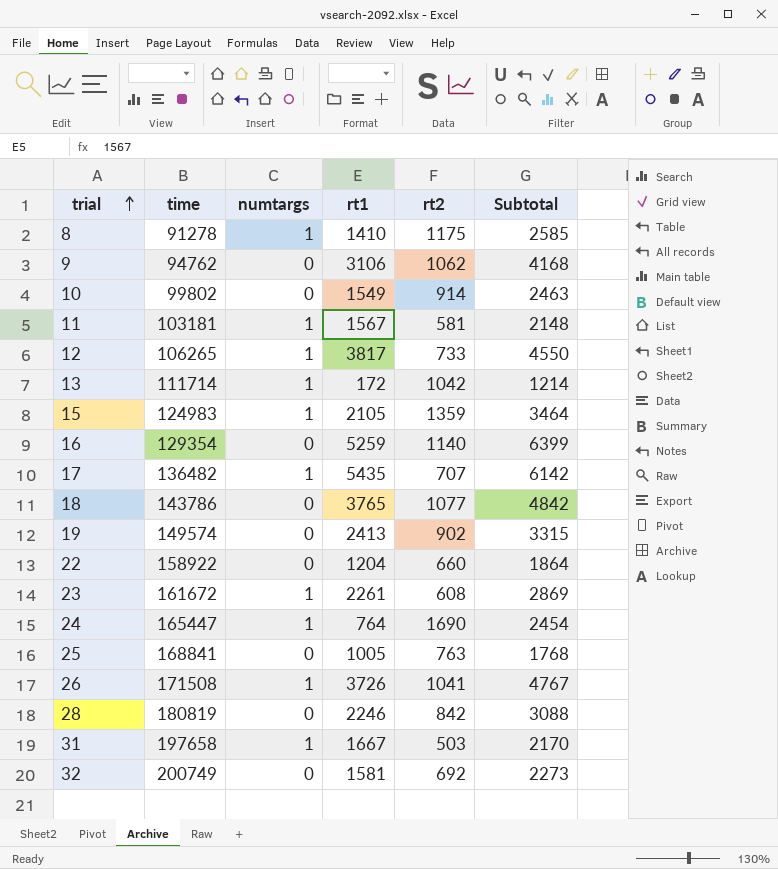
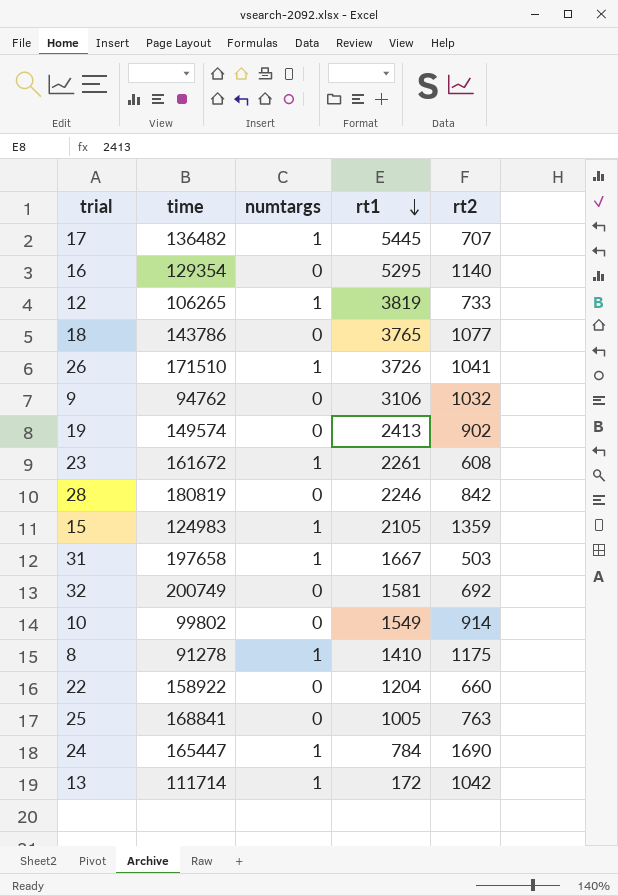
row order: trial ascending -> rt1 descending
column Subtotal | formula: [rt1] + [rt2] -> none
row 11: 103181 | 1 | 1567 | 581 | 2148 -> none
17 | rt1: 5435 -> 5445
16 | rt1: 5259 -> 5295
12 | rt1: 3817 -> 3819
26 | time: 171508 -> 171510
9 | rt2: 1062 -> 1032
24 | rt1: 764 -> 784

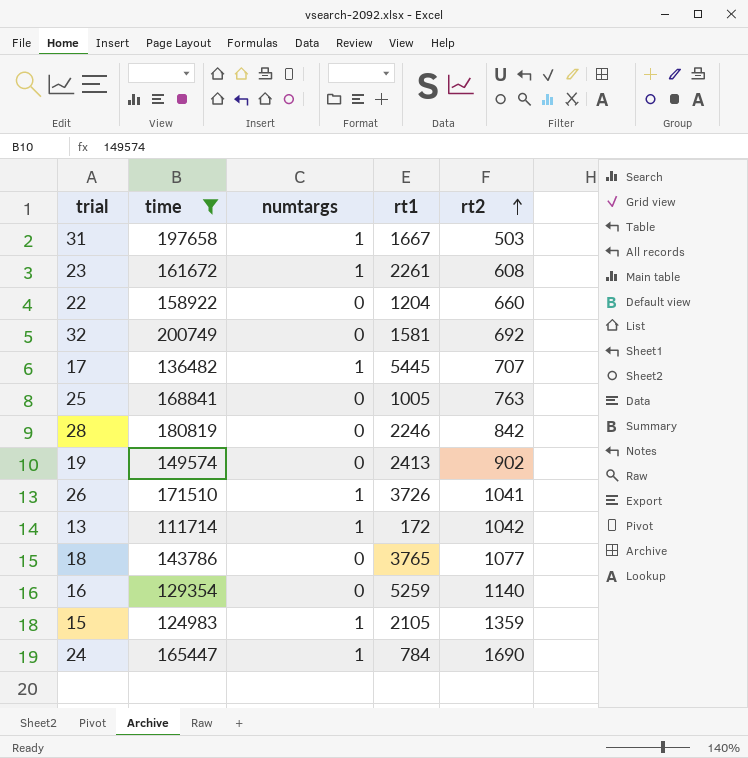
filter: none -> time >= 111714
row order: rt1 descending -> rt2 ascending
16 | rt1: 5295 -> 5259

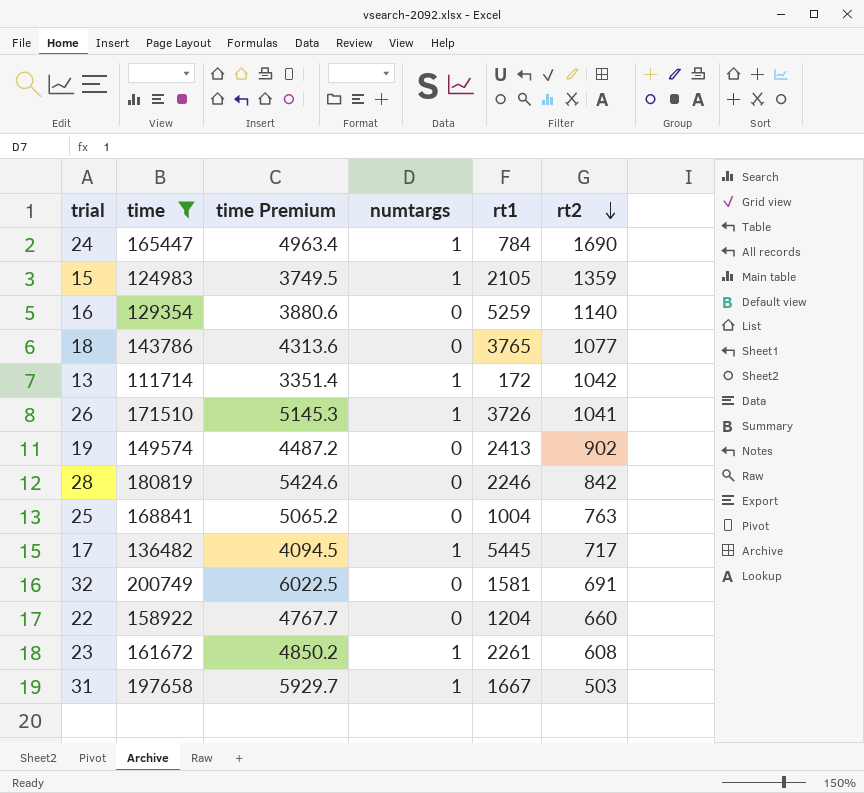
row order: rt2 ascending -> rt2 descending
column time Premium | formula: none -> [time] * 0.03
25 | rt1: 1005 -> 1004
17 | rt2: 707 -> 717
32 | rt2: 692 -> 691

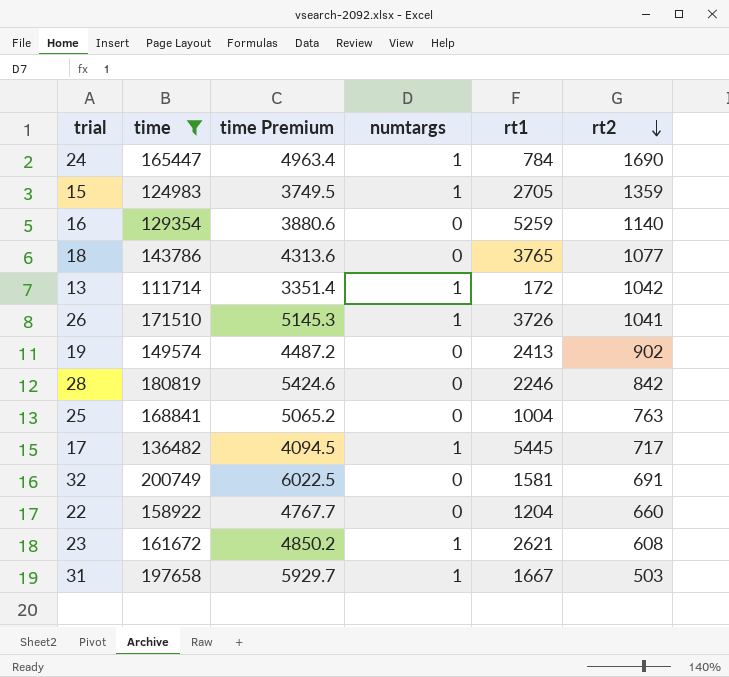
15 | rt1: 2105 -> 2705
23 | rt1: 2261 -> 2621

